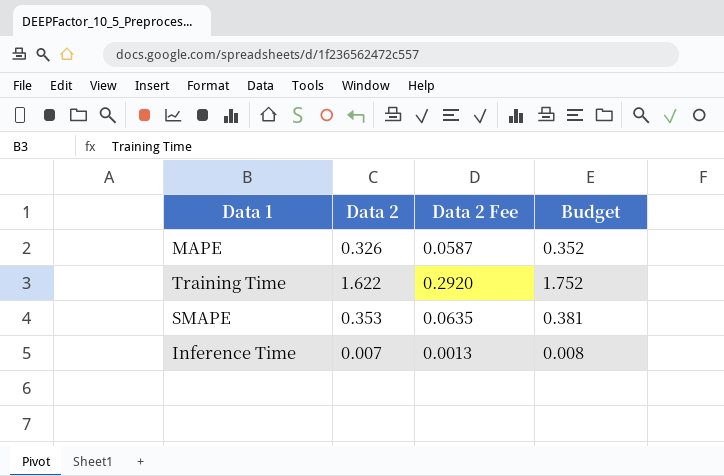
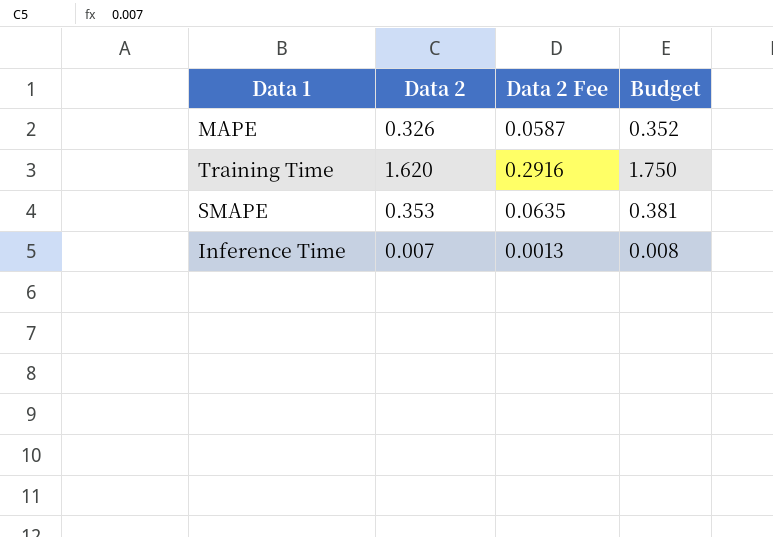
Training Time | Data 2: 1.622 -> 1.620
Training Time | Data 2 Fee: 0.2920 -> 0.2916
Training Time | Budget: 1.752 -> 1.750

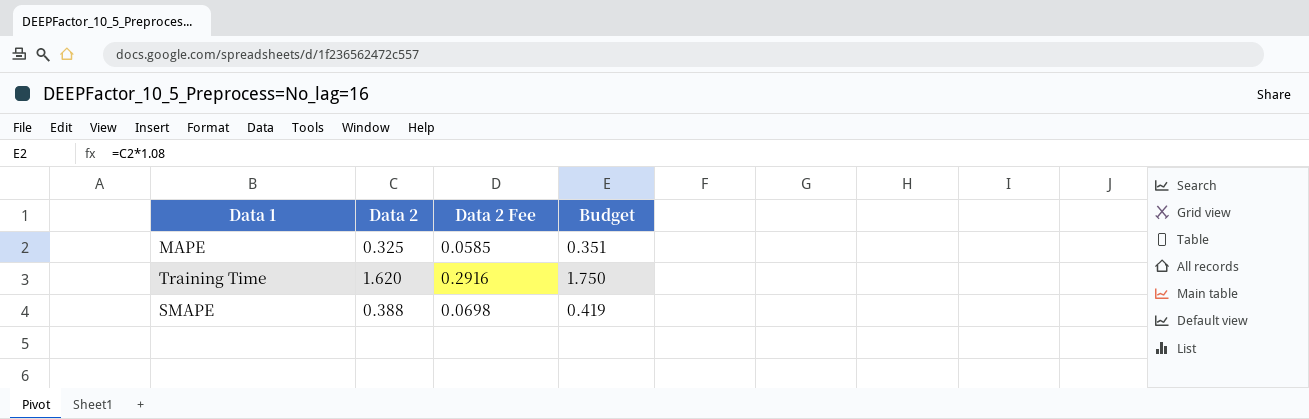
row Inference Time: 0.007 | 0.0013 | 0.008 -> none
MAPE | Data 2: 0.326 -> 0.325
MAPE | Data 2 Fee: 0.0587 -> 0.0585
MAPE | Budget: 0.352 -> 0.351
SMAPE | Data 2: 0.353 -> 0.388
SMAPE | Data 2 Fee: 0.0635 -> 0.0698
SMAPE | Budget: 0.381 -> 0.419

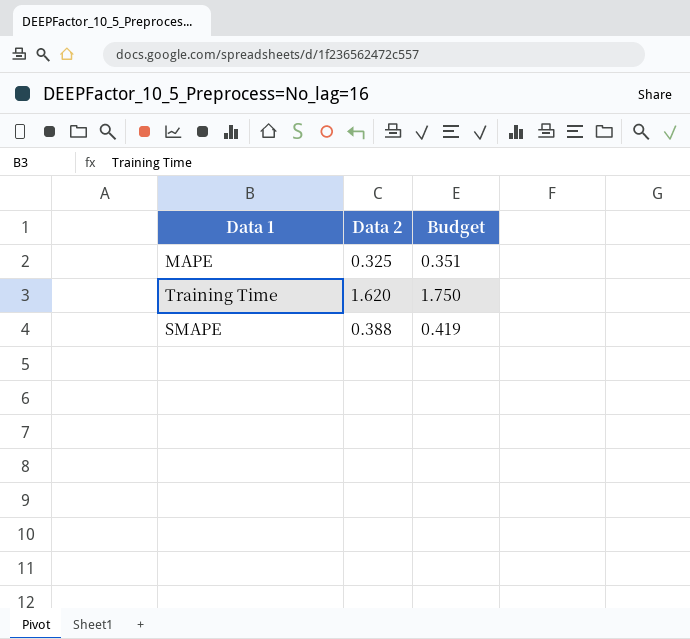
column Data 2 Fee | formula: [Data 2] * 0.18 -> none

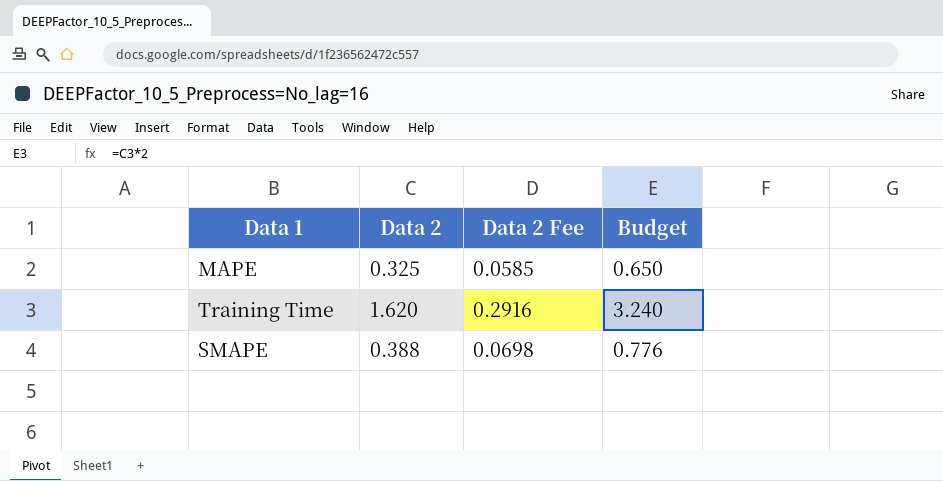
column Data 2 Fee | formula: none -> [Data 2] * 0.18
column Budget | formula: [Data 2] * 1.08 -> [Data 2] * 2

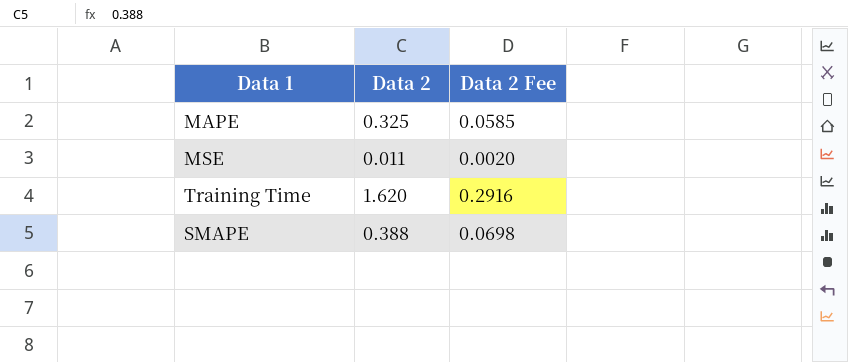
column Budget | formula: [Data 2] * 2 -> none
row MSE: none -> 0.011 | 0.0020

